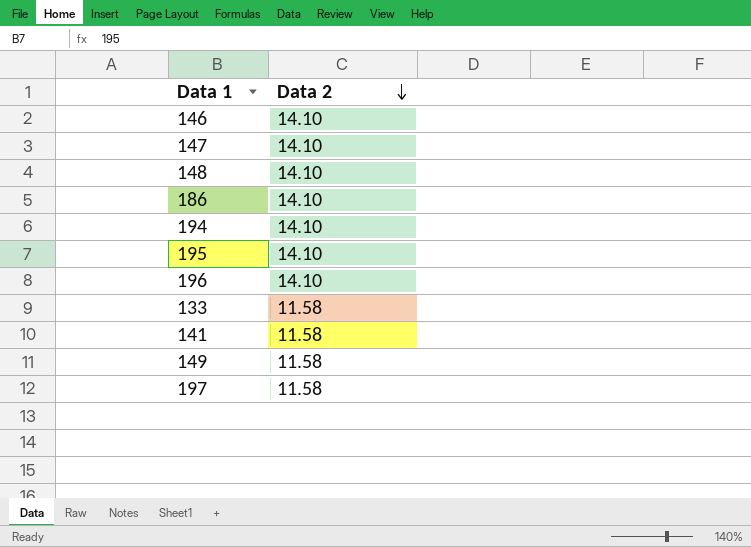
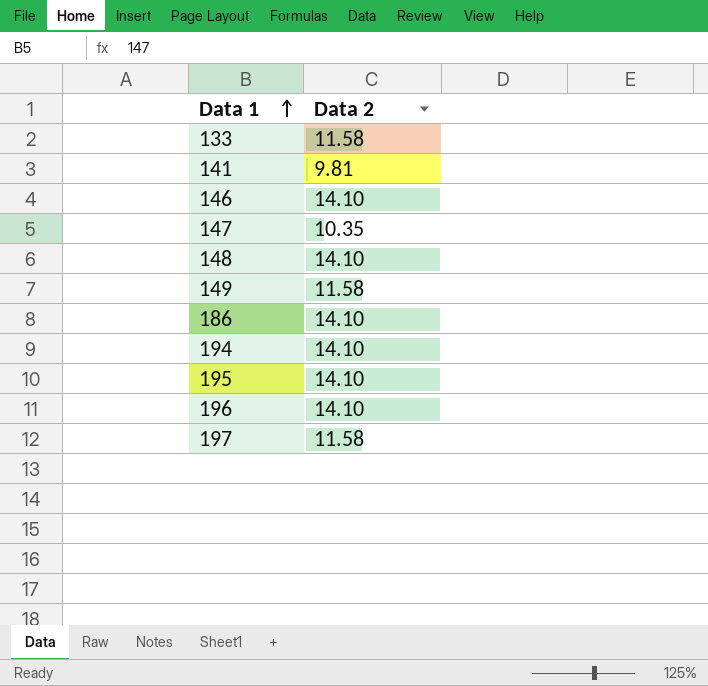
row order: Data 2 descending -> Data 1 ascending
141 | Data 2: 11.58 -> 9.81
147 | Data 2: 14.10 -> 10.35

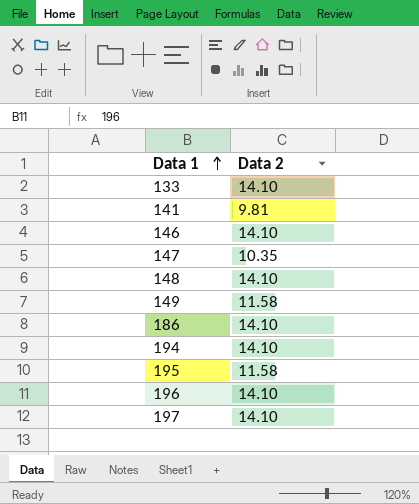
133 | Data 2: 11.58 -> 14.10
195 | Data 2: 14.10 -> 11.58
197 | Data 2: 11.58 -> 14.10

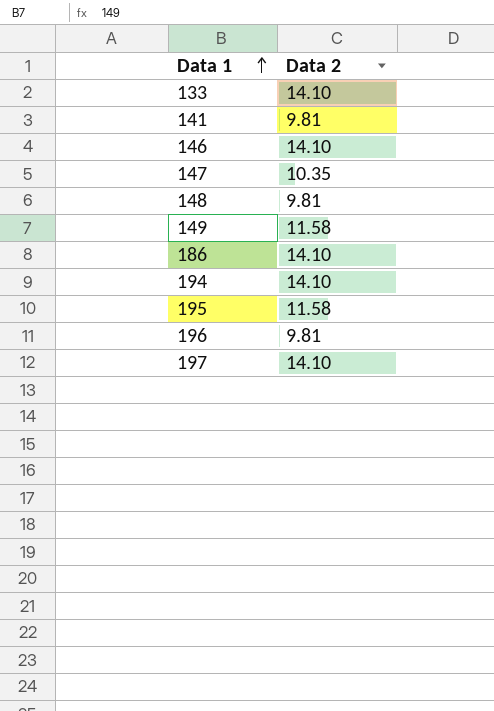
148 | Data 2: 14.10 -> 9.81
196 | Data 2: 14.10 -> 9.81

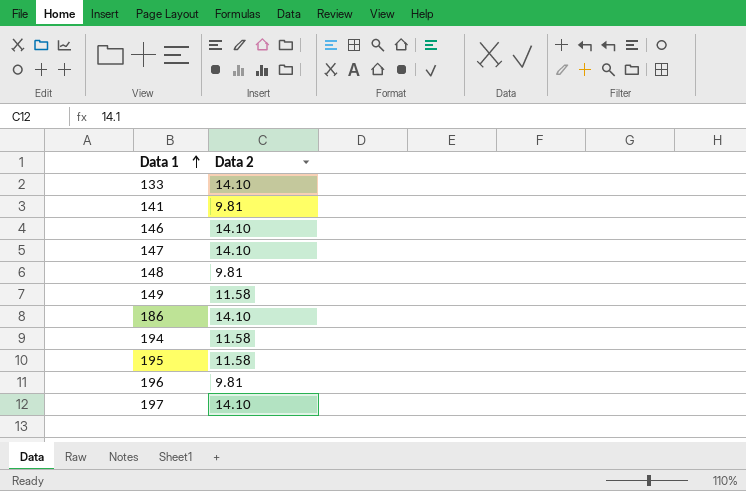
147 | Data 2: 10.35 -> 14.10
194 | Data 2: 14.10 -> 11.58

